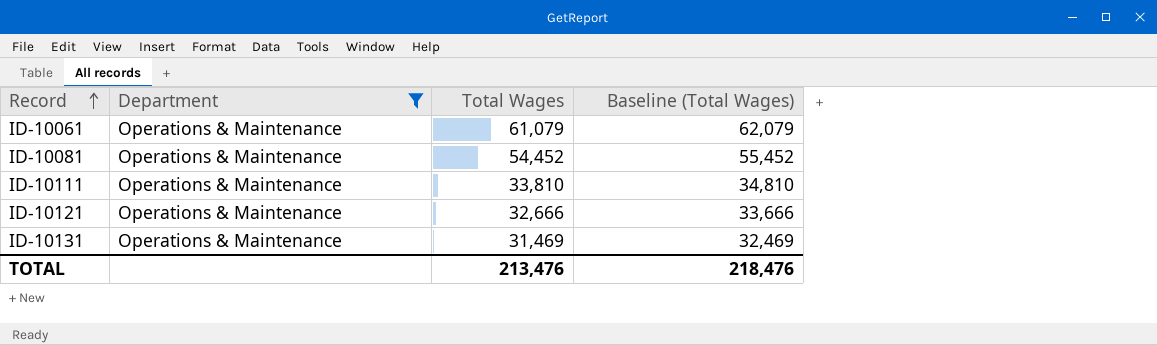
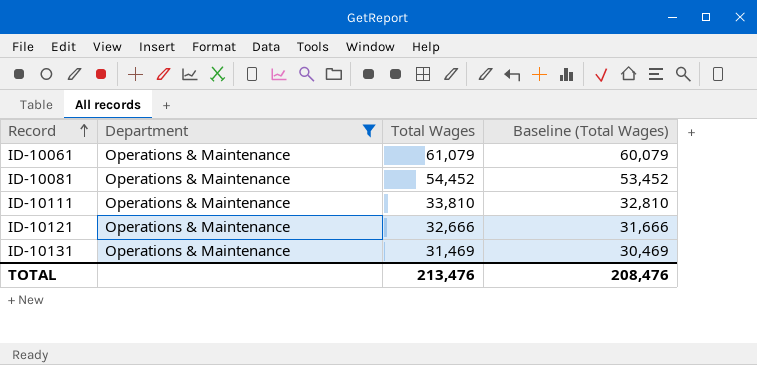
column Baseline (Total Wages) | formula: [Total Wages] + 1000 -> [Total Wages] - 1000
TOTAL | Baseline (Total Wages): 218,476 -> 208,476

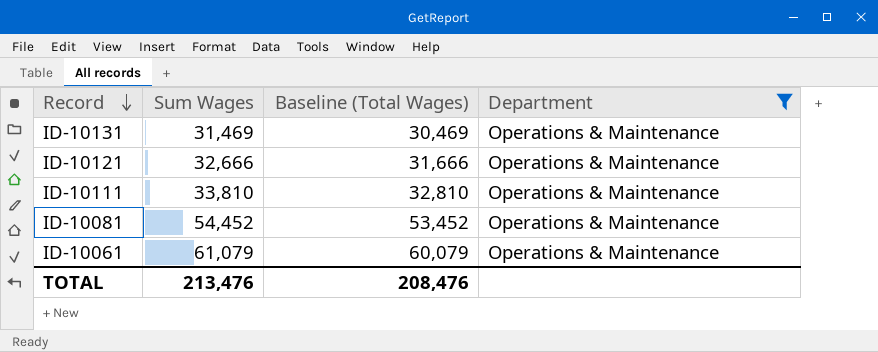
row order: Record ascending -> Record descending
column name: Total Wages -> Sum Wages
column Department | position: 2 -> 4

